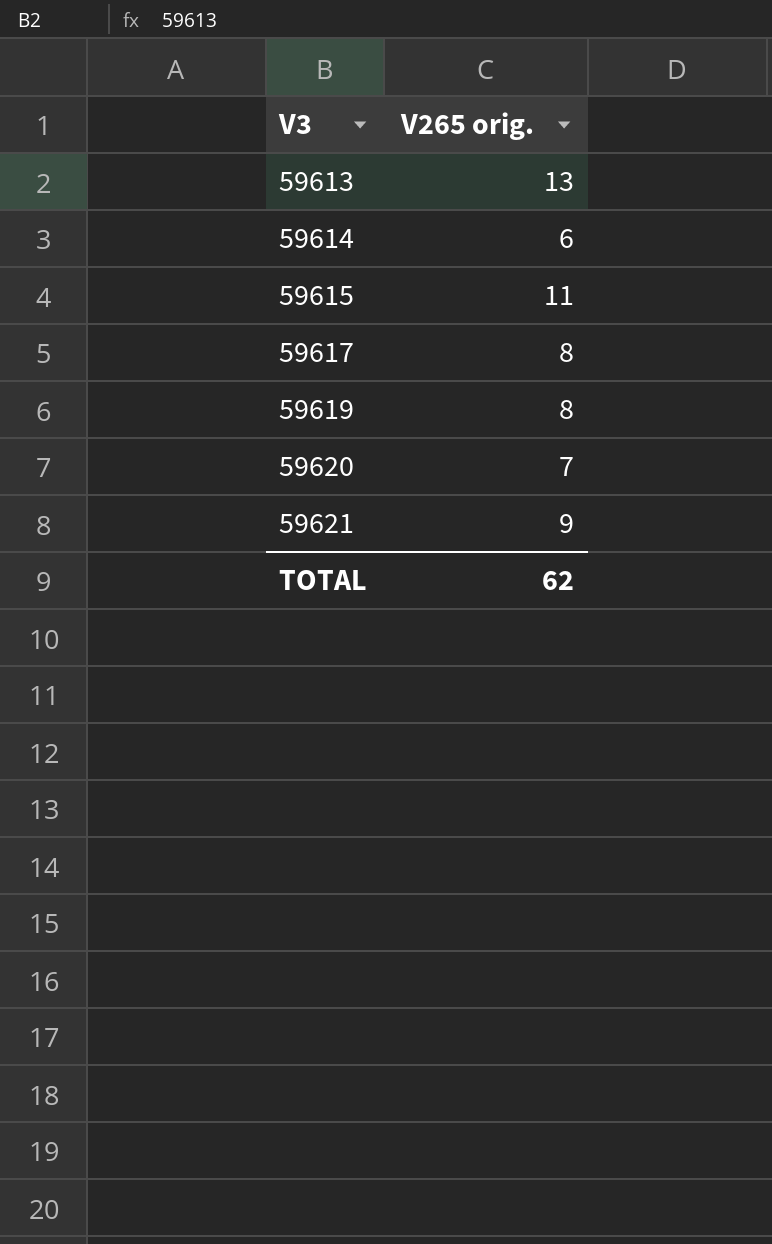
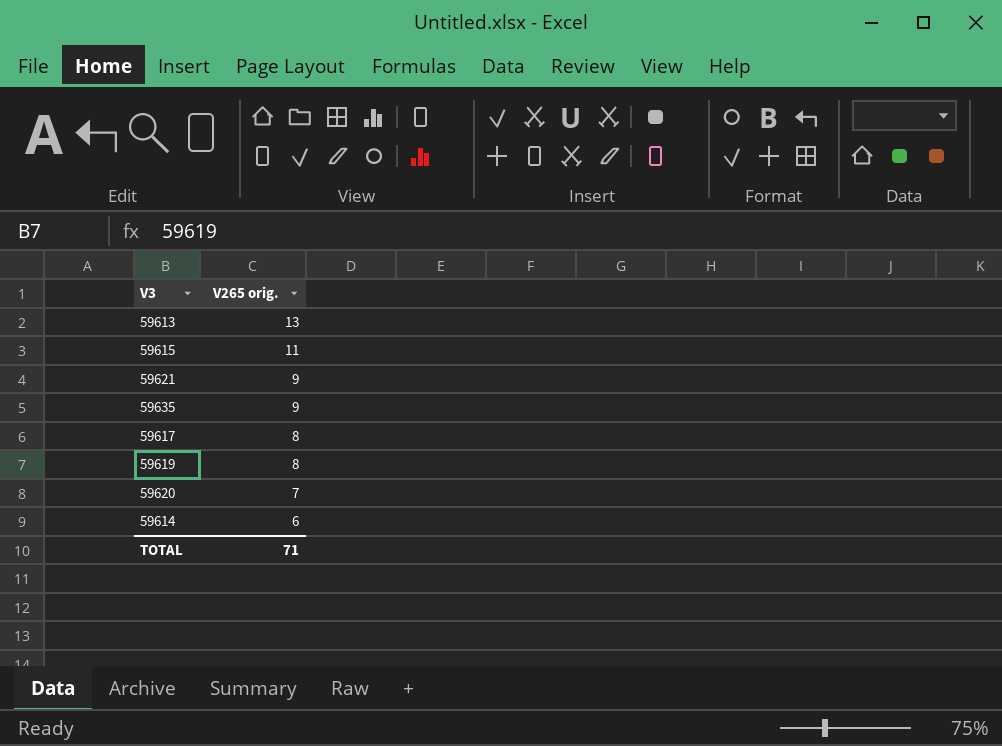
row order: V3 ascending -> V265 orig. descending
row 59635: none -> 9
TOTAL | V265 orig.: 62 -> 71

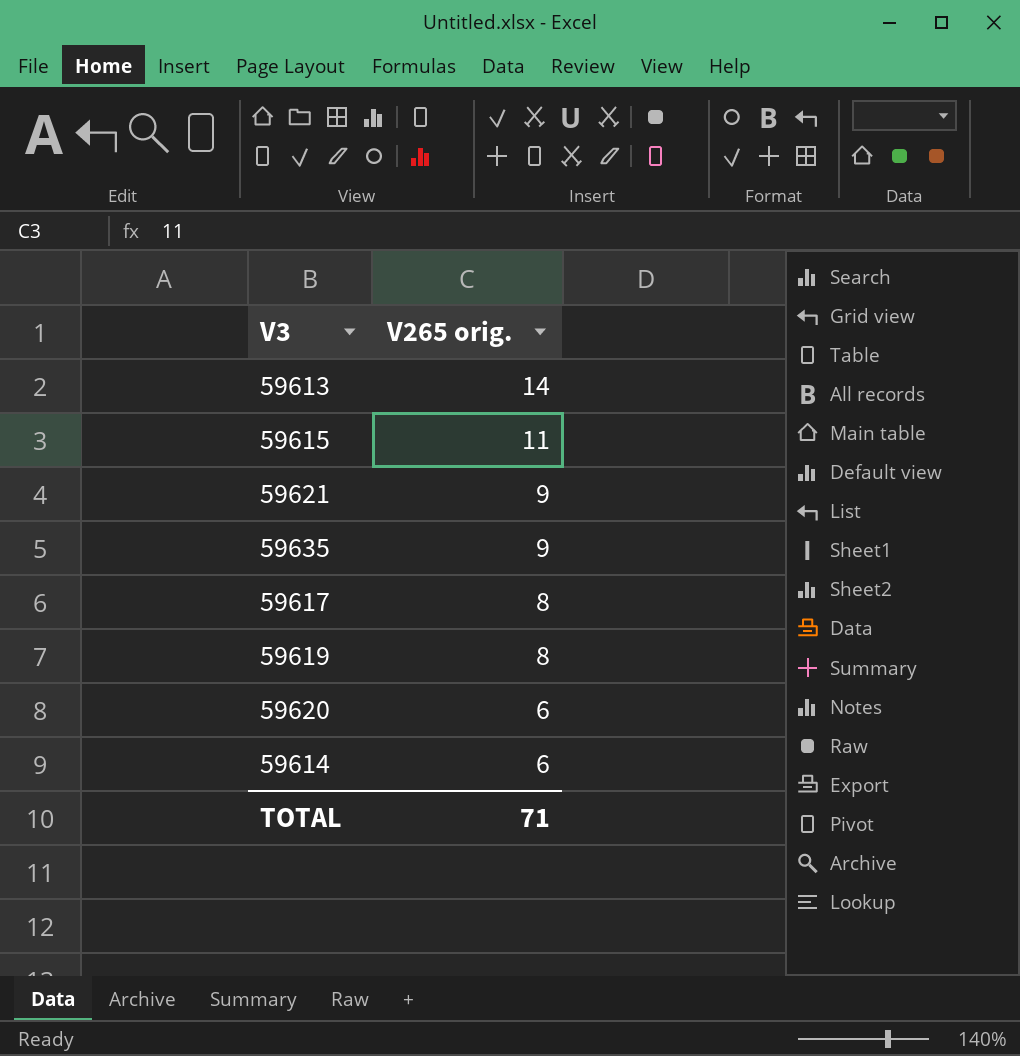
59613 | V265 orig.: 13 -> 14
59620 | V265 orig.: 7 -> 6

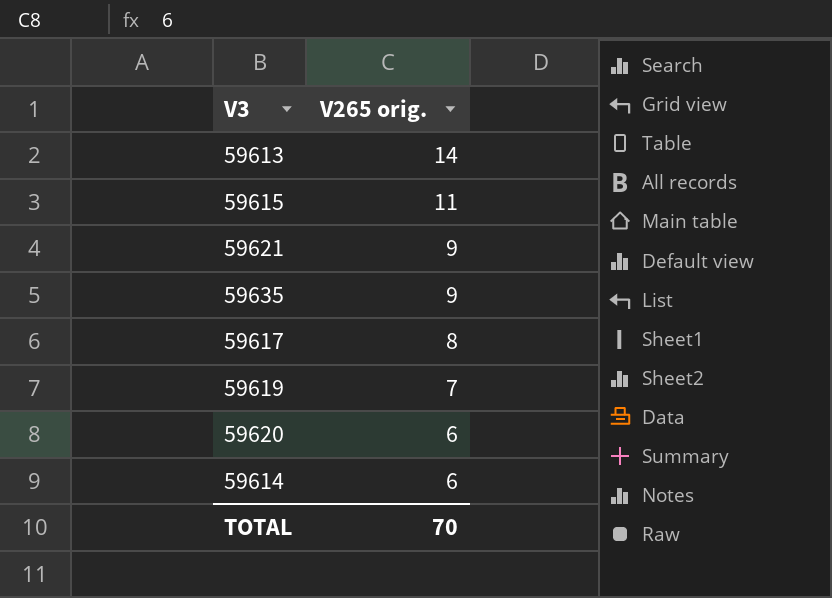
59619 | V265 orig.: 8 -> 7
TOTAL | V265 orig.: 71 -> 70

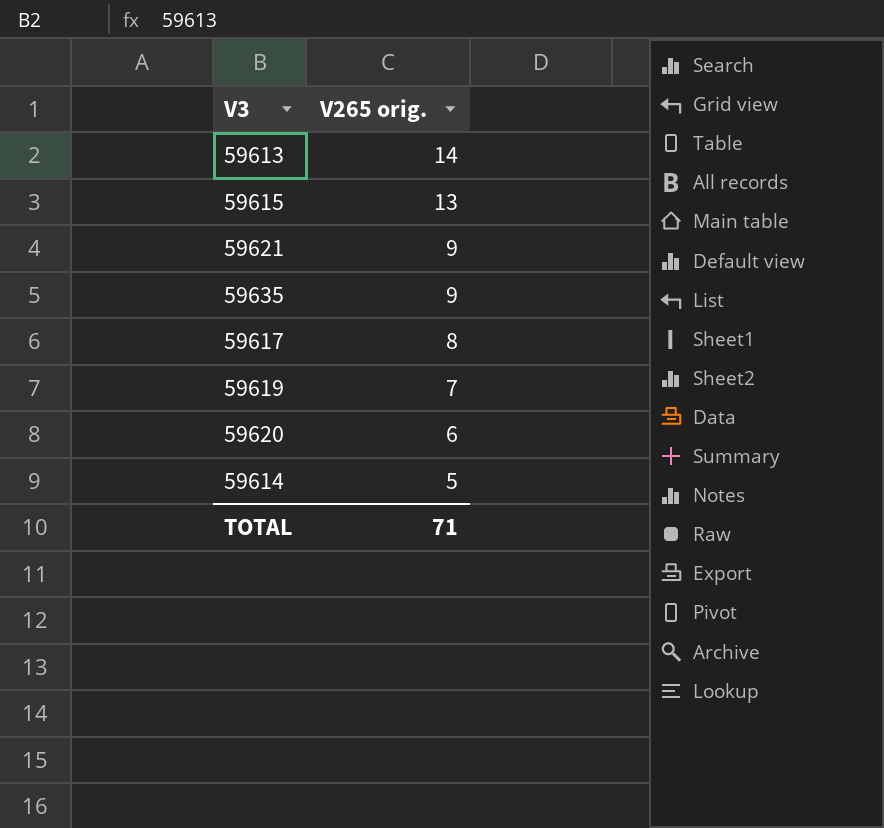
59615 | V265 orig.: 11 -> 13
59614 | V265 orig.: 6 -> 5
TOTAL | V265 orig.: 70 -> 71

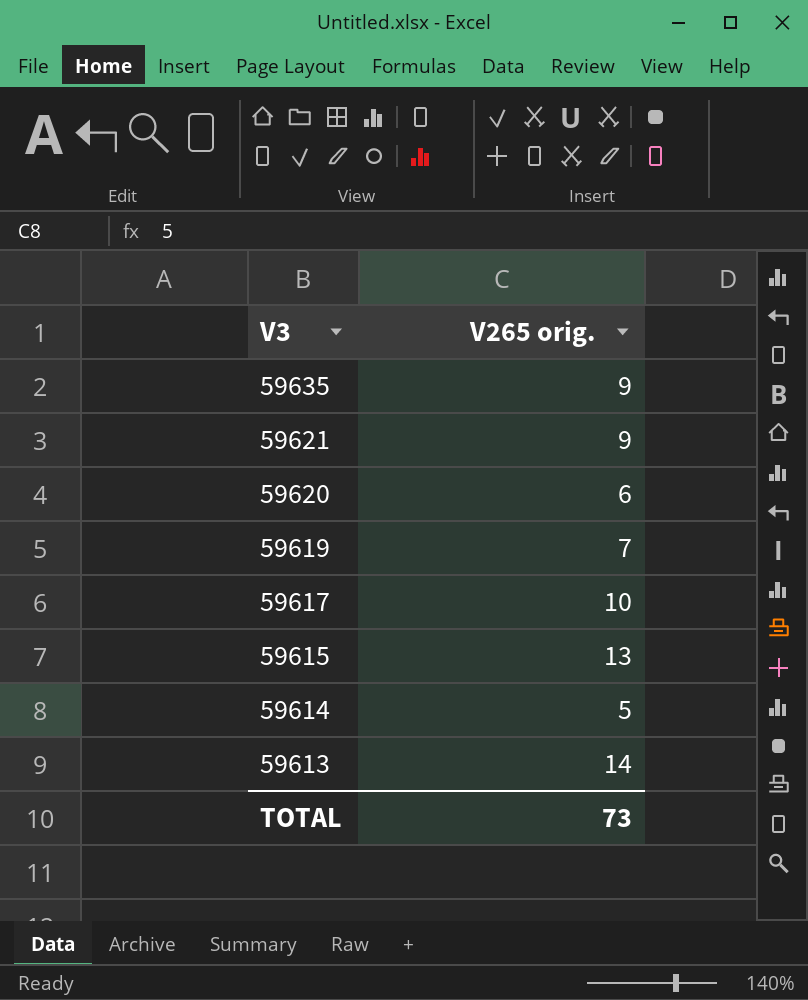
row order: V265 orig. descending -> V3 descending
59617 | V265 orig.: 8 -> 10
TOTAL | V265 orig.: 71 -> 73

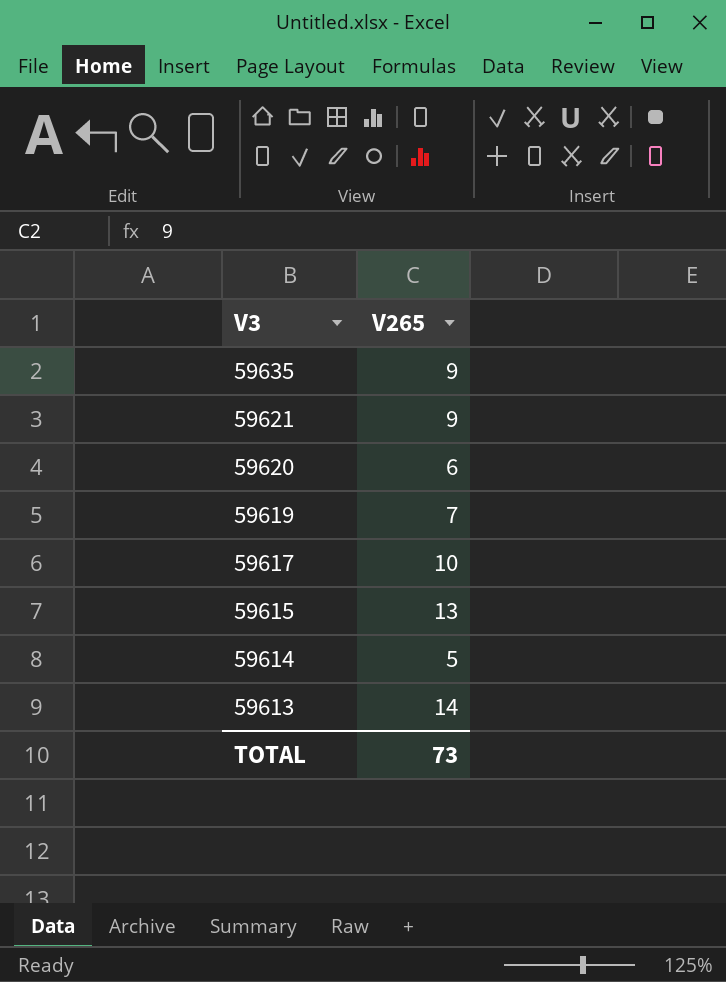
column name: V265 orig. -> V265

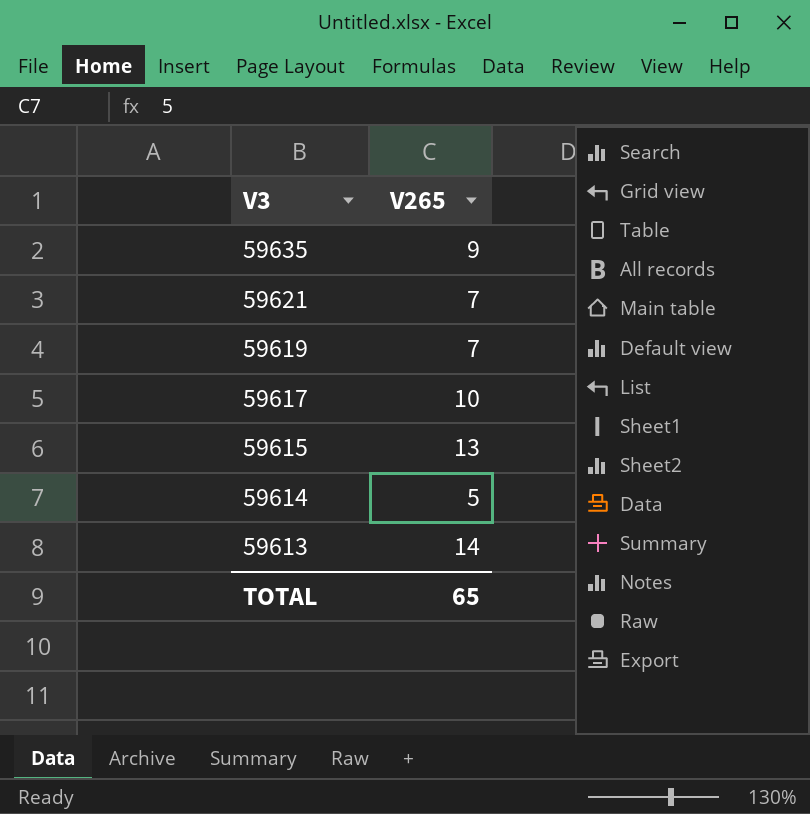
row 59620: 6 -> none
59621 | V265: 9 -> 7
TOTAL | V265: 73 -> 65

